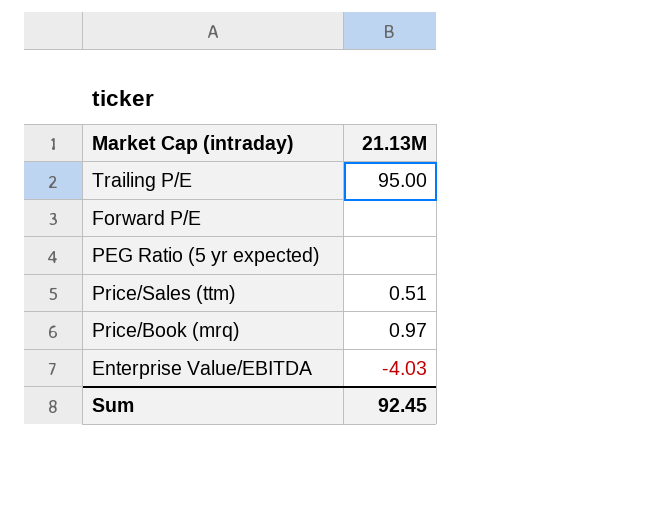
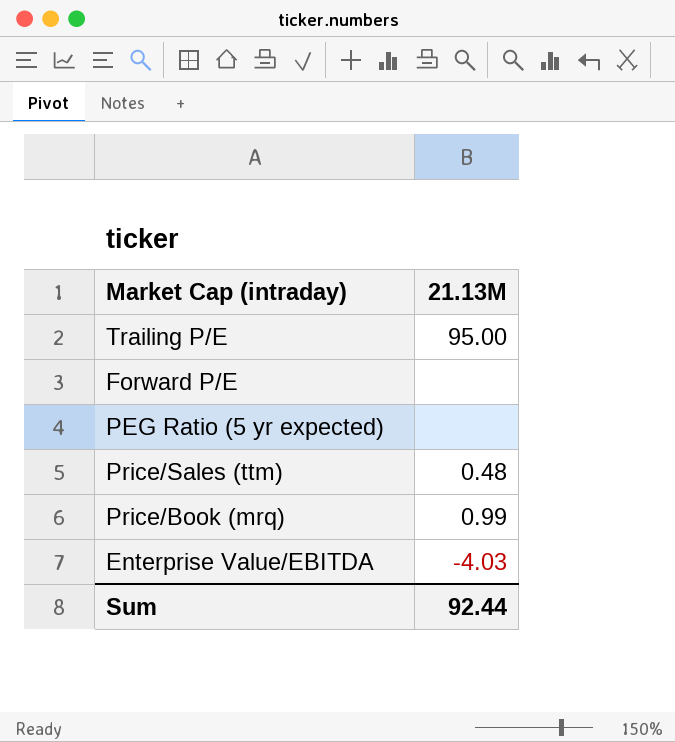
Price/Sales (ttm) | 21.13M: 0.51 -> 0.48
Price/Book (mrq) | 21.13M: 0.97 -> 0.99
Sum | 21.13M: 92.45 -> 92.44

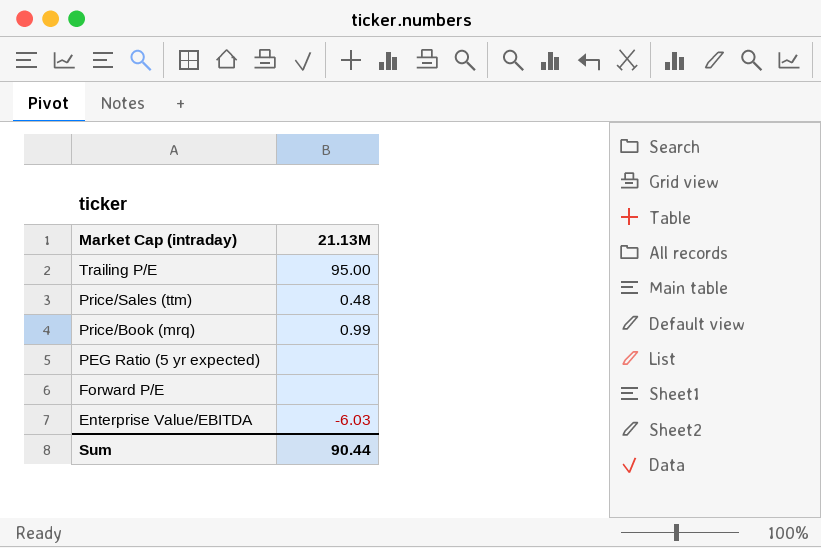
row order: none -> Market Cap (intraday) descending
Enterprise Value/EBITDA | 21.13M: -4.03 -> -6.03
Sum | 21.13M: 92.44 -> 90.44

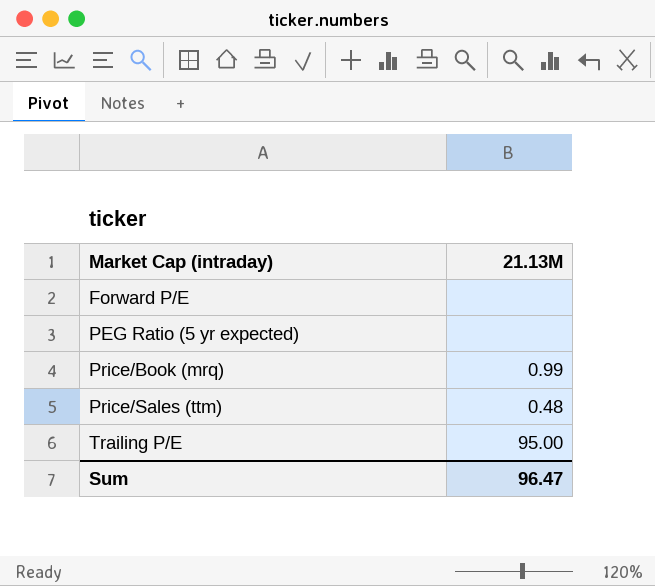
row order: Market Cap (intraday) descending -> Market Cap (intraday) ascending
row Enterprise Value/EBITDA: -6.03 -> none
Sum | 21.13M: 90.44 -> 96.47

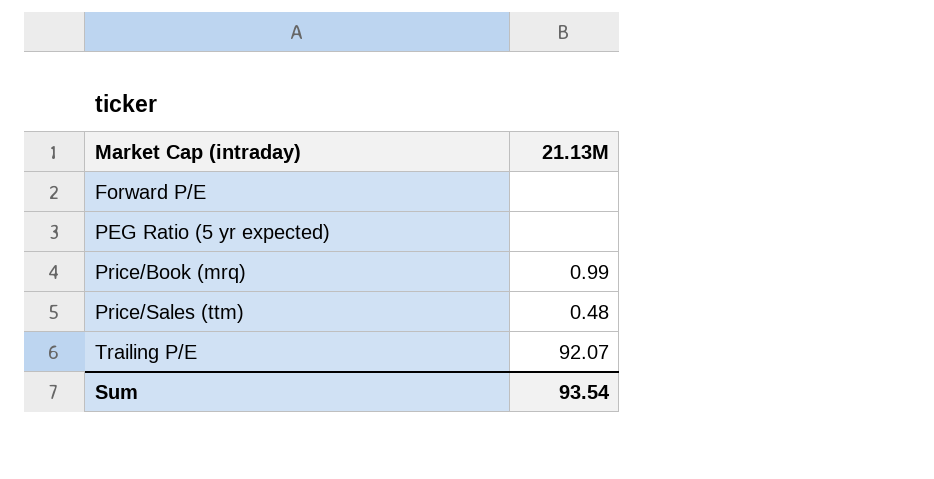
Trailing P/E | 21.13M: 95.00 -> 92.07
Sum | 21.13M: 96.47 -> 93.54

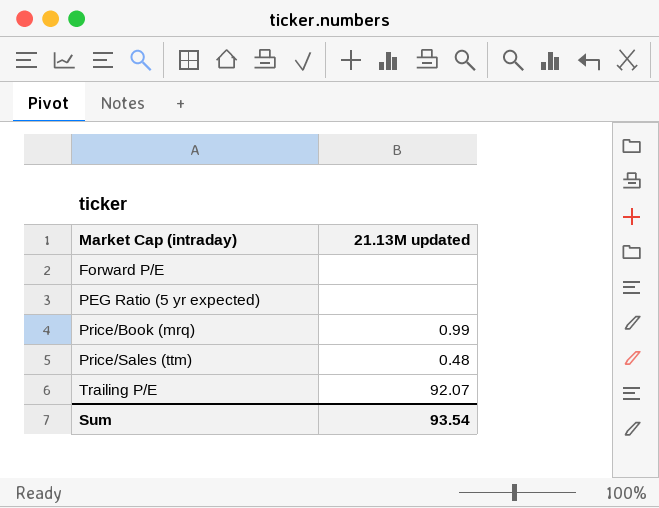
column name: 21.13M -> 21.13M updated

